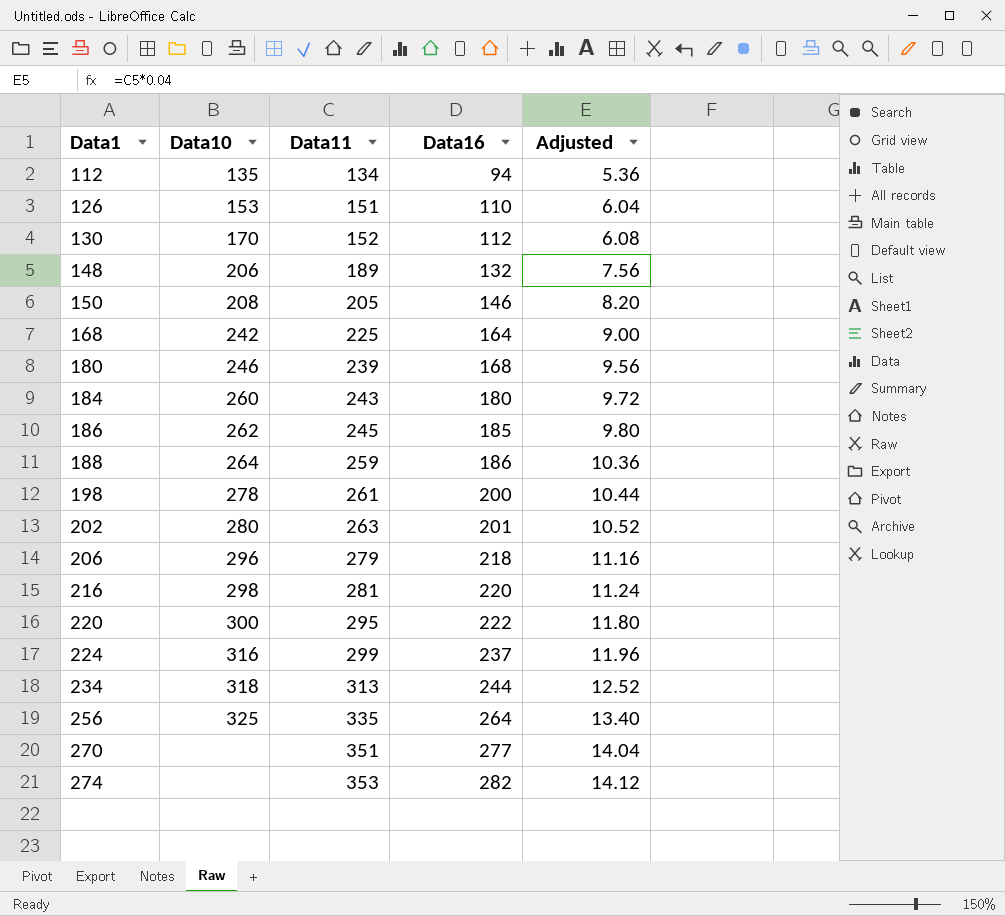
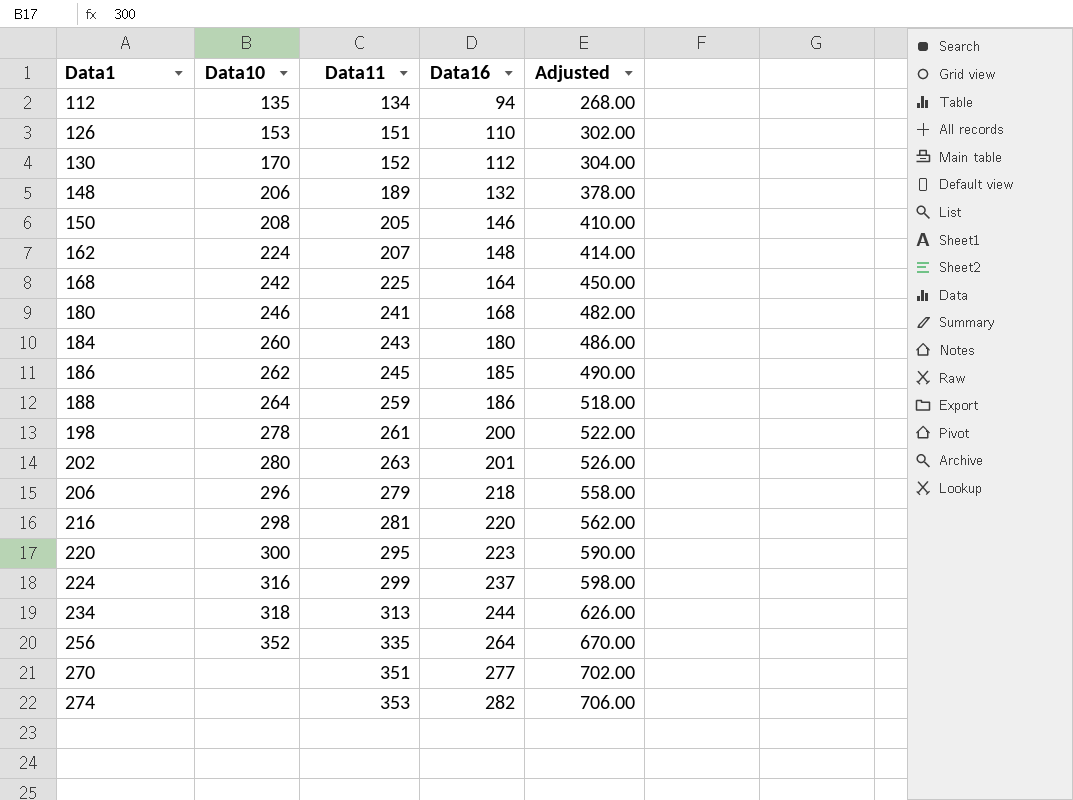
column Adjusted | formula: [Data11] * 0.04 -> [Data11] * 2
row 162: none -> 224 | 207 | 148 | 414.00
180 | Data11: 239 -> 241
220 | Data16: 222 -> 223
256 | Data10: 325 -> 352

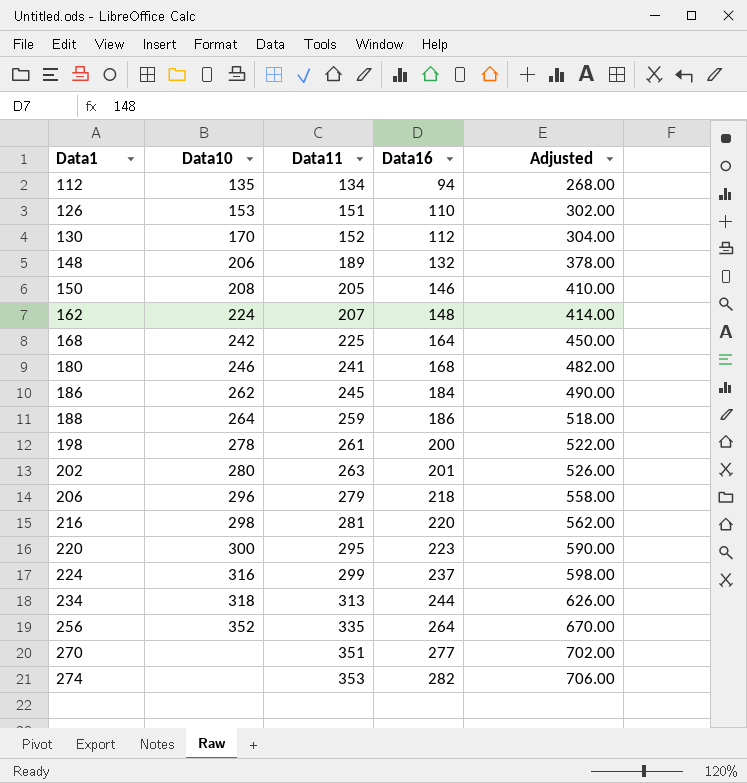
row 184: 260 | 243 | 180 | 486.00 -> none
186 | Data16: 185 -> 184

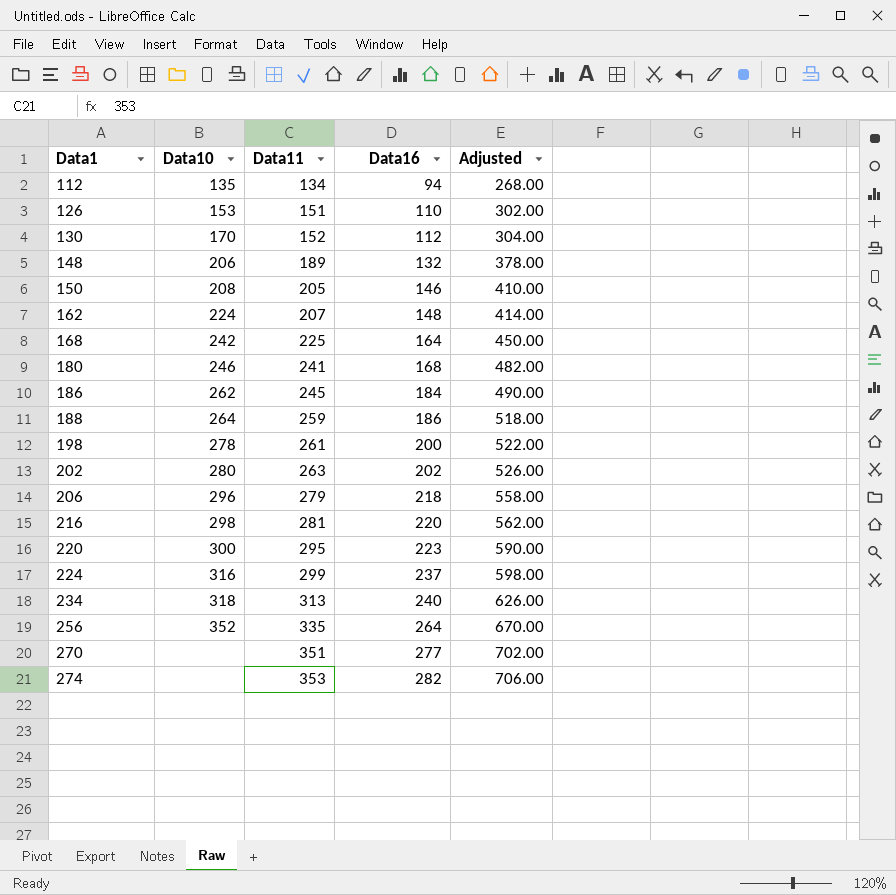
202 | Data16: 201 -> 202
234 | Data16: 244 -> 240

